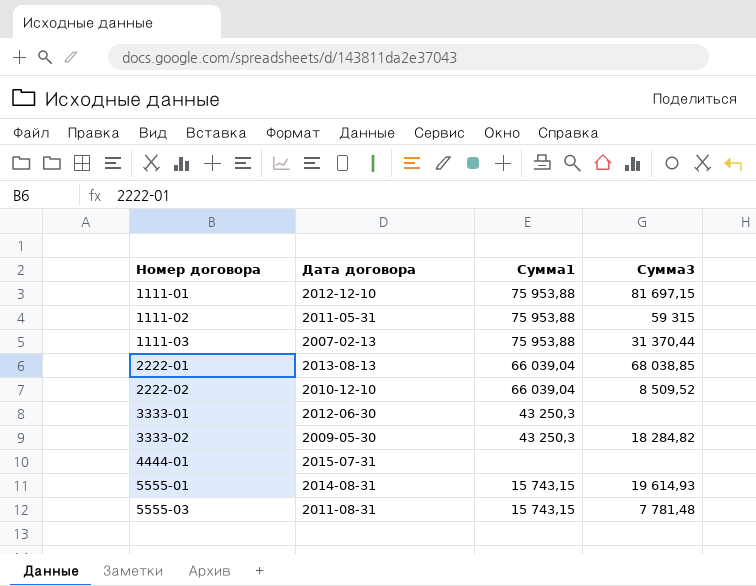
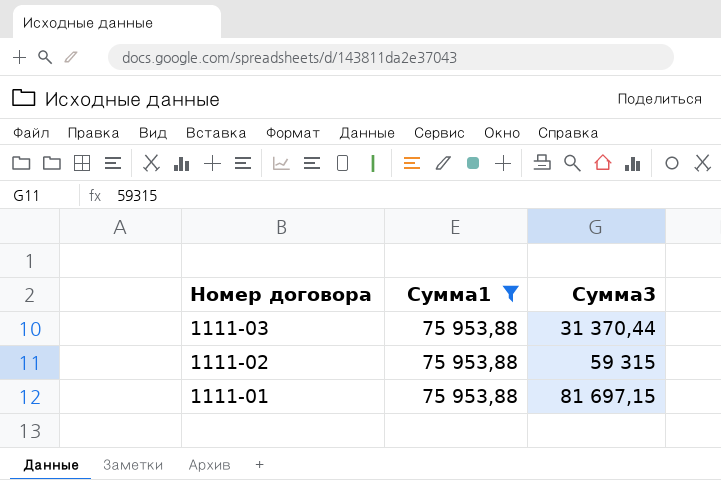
filter: none -> Сумма1 = 75 953,88
row order: Номер договора ascending -> Номер договора descending
column Дата договора | position: 2 -> none

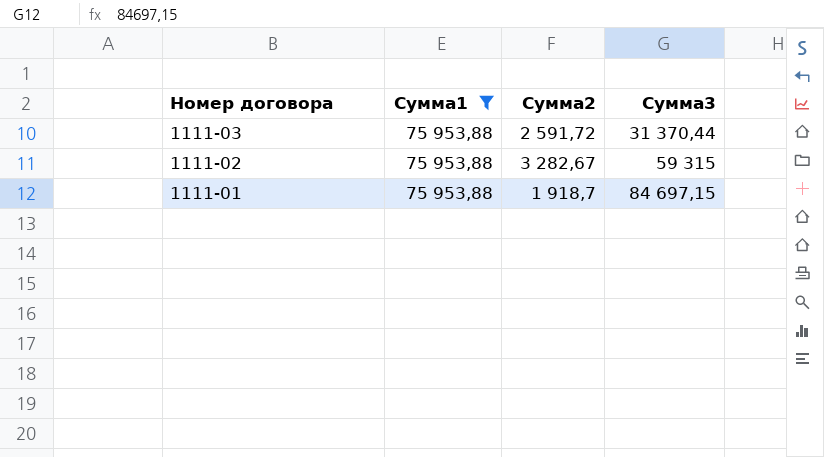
column Сумма2 | position: none -> 3
1111-01 | Сумма3: 81 697,15 -> 84 697,15

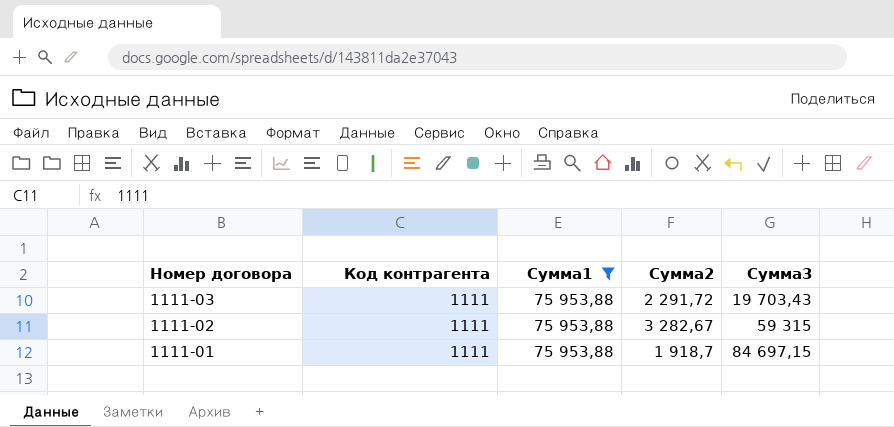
column Код контрагента | position: none -> 2
1111-03 | Сумма2: 2 591,72 -> 2 291,72
1111-03 | Сумма3: 31 370,44 -> 19 703,43

